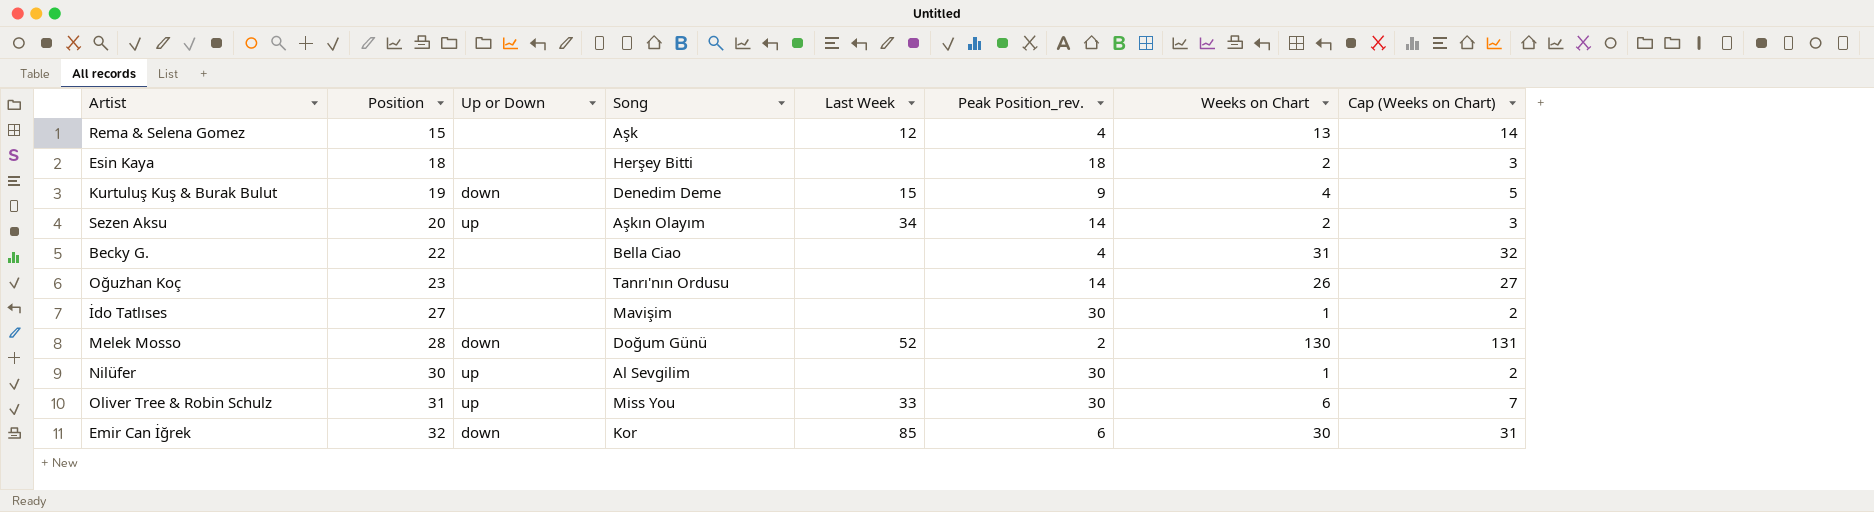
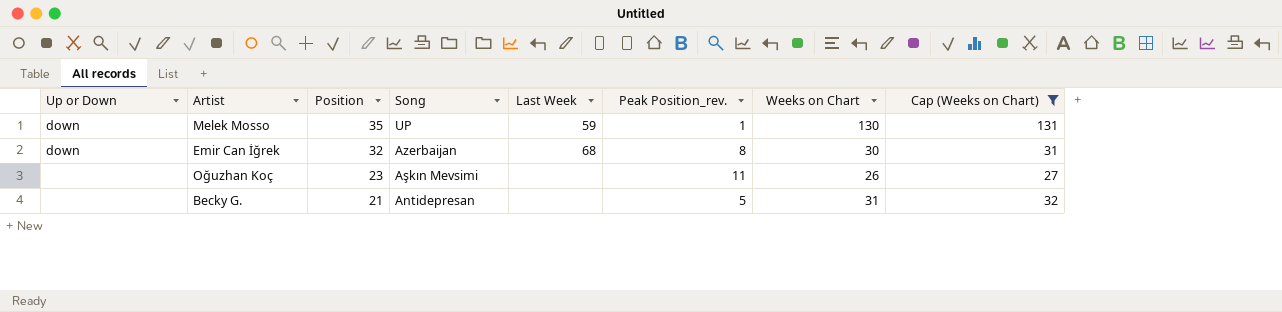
filter: none -> Cap (Weeks on Chart) >= 27
row order: Position ascending -> Position descending
column Up or Down | position: 3 -> 1
Melek Mosso | Position: 28 -> 35
Melek Mosso | Song: Doğum Günü -> UP
Melek Mosso | Last Week: 52 -> 59
Melek Mosso | Peak Position_rev.: 2 -> 1
Emir Can İğrek | Song: Kor -> Azerbaijan
Emir Can İğrek | Last Week: 85 -> 68
Emir Can İğrek | Peak Position_rev.: 6 -> 8
Oğuzhan Koç | Song: Tanrı'nın Ordusu -> Aşkın Mevsimi
Oğuzhan Koç | Peak Position_rev.: 14 -> 11
Becky G. | Position: 22 -> 21
Becky G. | Song: Bella Ciao -> Antidepresan
Becky G. | Peak Position_rev.: 4 -> 5

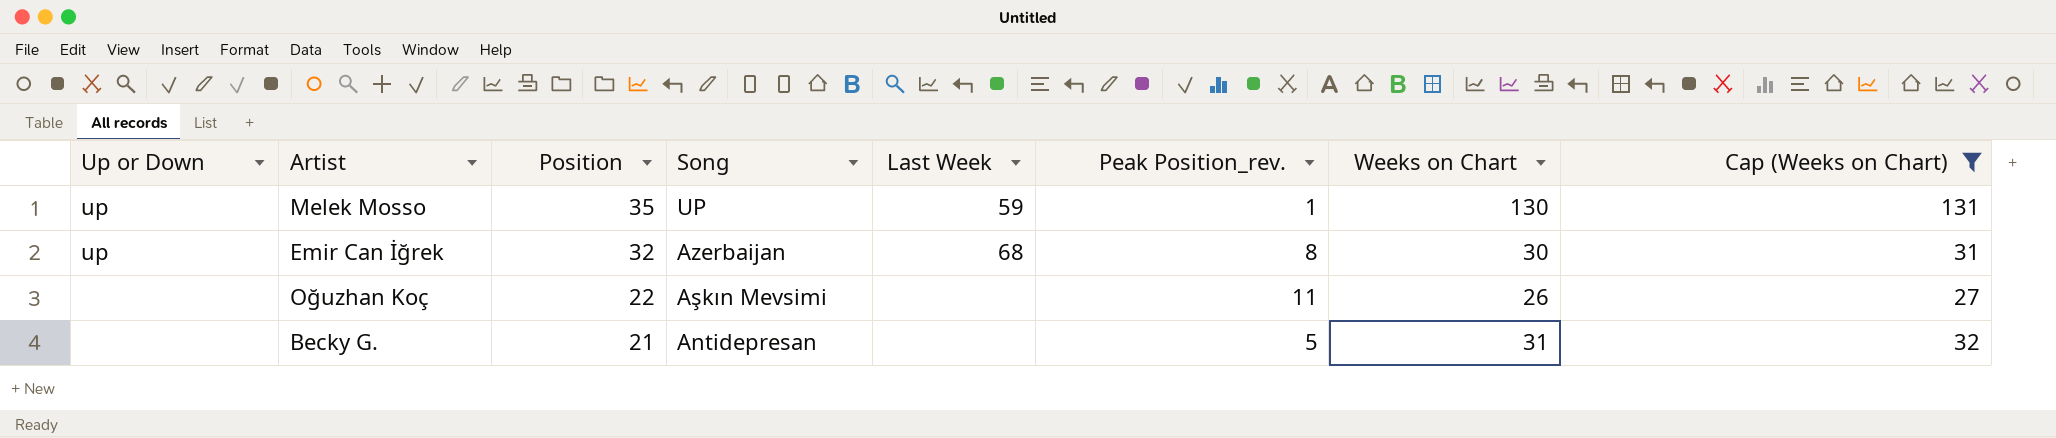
Melek Mosso | Up or Down: down -> up
Emir Can İğrek | Up or Down: down -> up
Oğuzhan Koç | Position: 23 -> 22

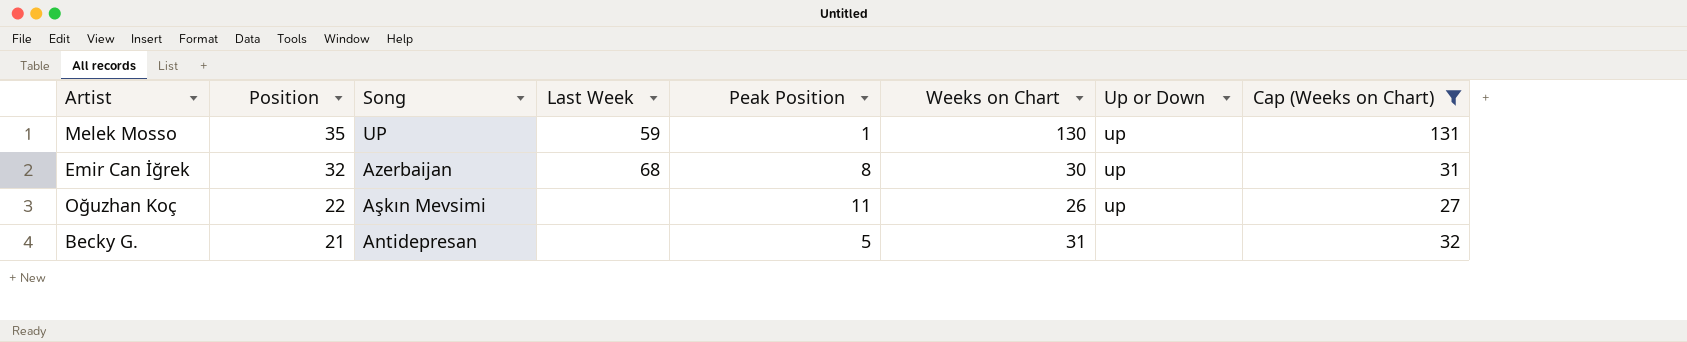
column name: Peak Position_rev. -> Peak Position
column Up or Down | position: 1 -> 7
Oğuzhan Koç | Up or Down: none -> up

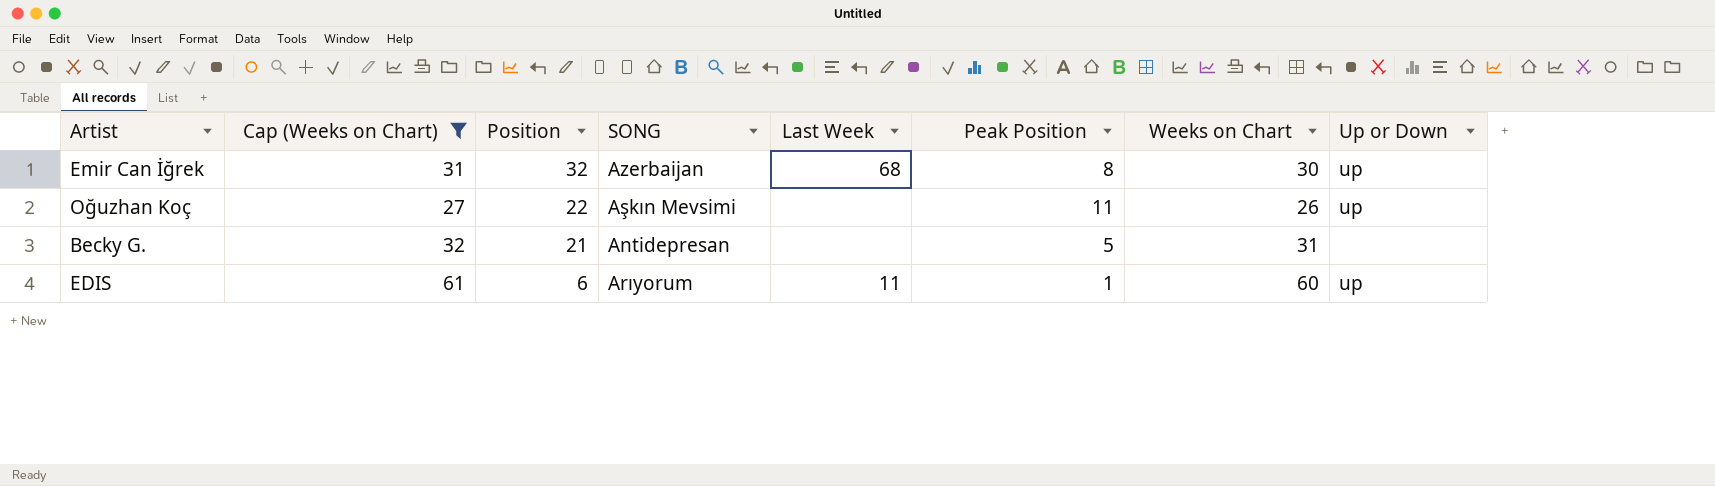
column Cap (Weeks on Chart) | position: 8 -> 2
column name: Song -> SONG
row Melek Mosso: 35 | UP | 59 | 1 | 130 | up | 131 -> none
row EDIS: none -> 61 | 6 | Arıyorum | 11 | 1 | 60 | up

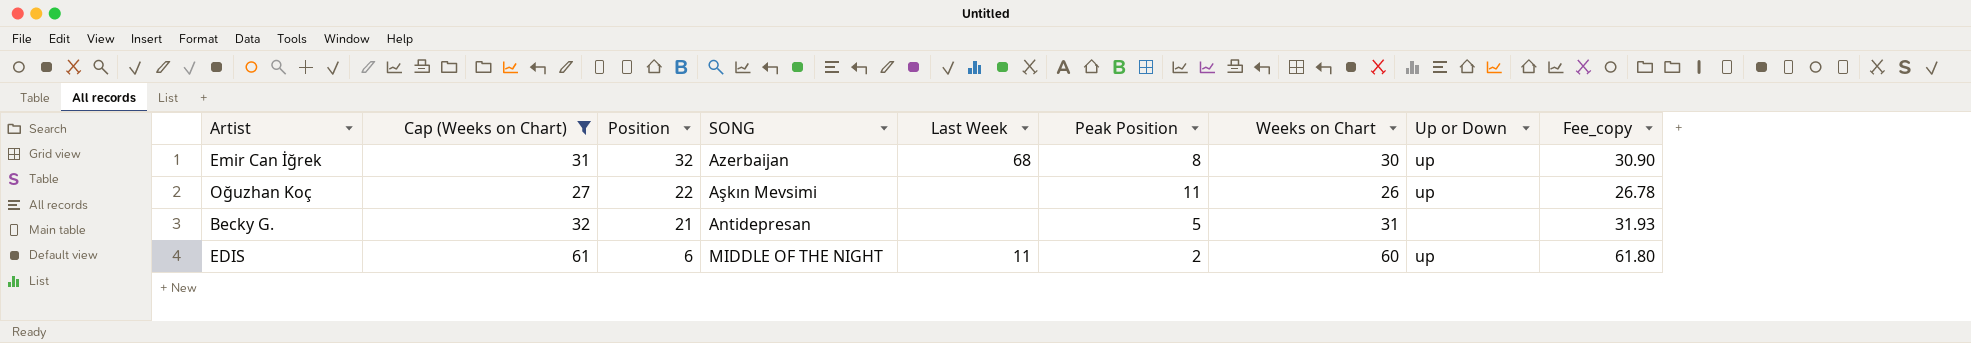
column Fee_copy | formula: none -> [Weeks on Chart] * 1.03
EDIS | SONG: Arıyorum -> MIDDLE OF THE NIGHT
EDIS | Peak Position: 1 -> 2

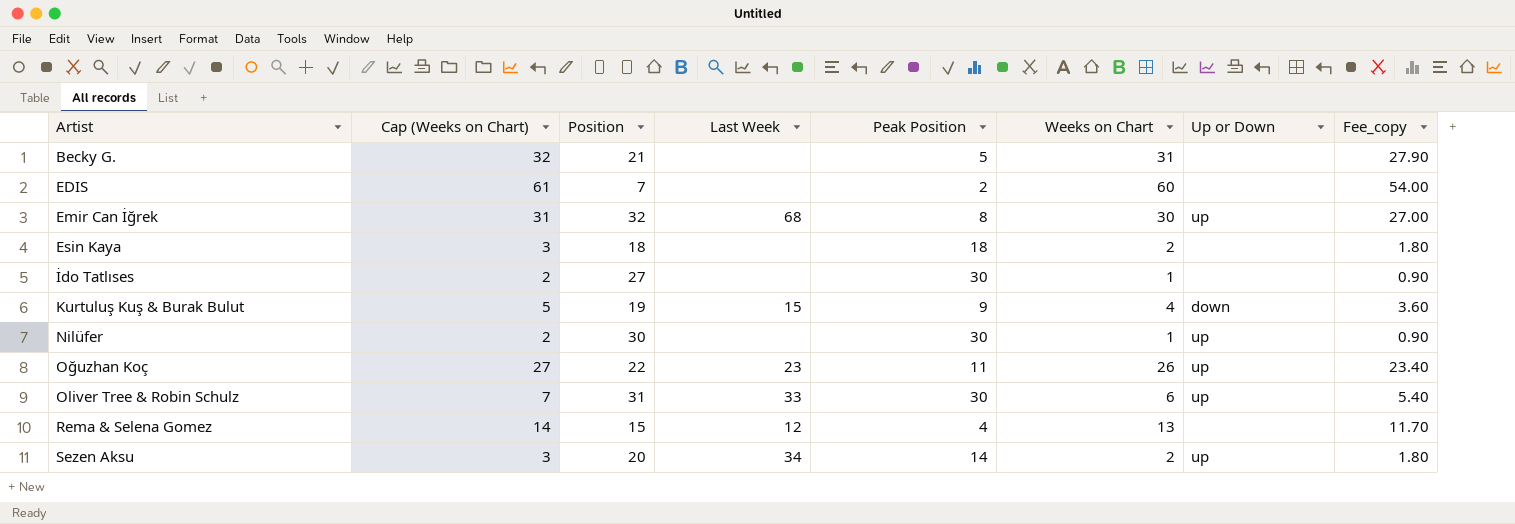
filter: Cap (Weeks on Chart) >= 27 -> none
row order: Position descending -> Artist ascending
column SONG | position: 4 -> none
column Fee_copy | formula: [Weeks on Chart] * 1.03 -> [Weeks on Chart] * 0.9
EDIS | Position: 6 -> 7
EDIS | Last Week: 11 -> none
EDIS | Up or Down: up -> none
Oğuzhan Koç | Last Week: none -> 23

